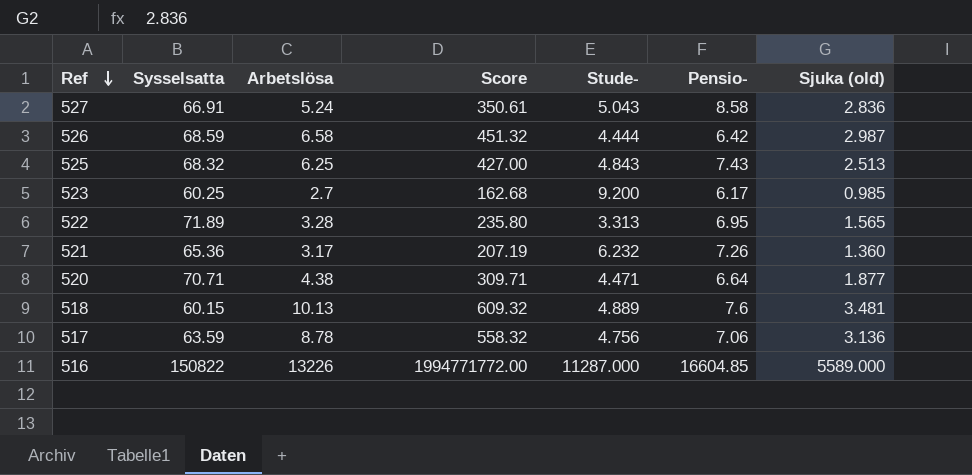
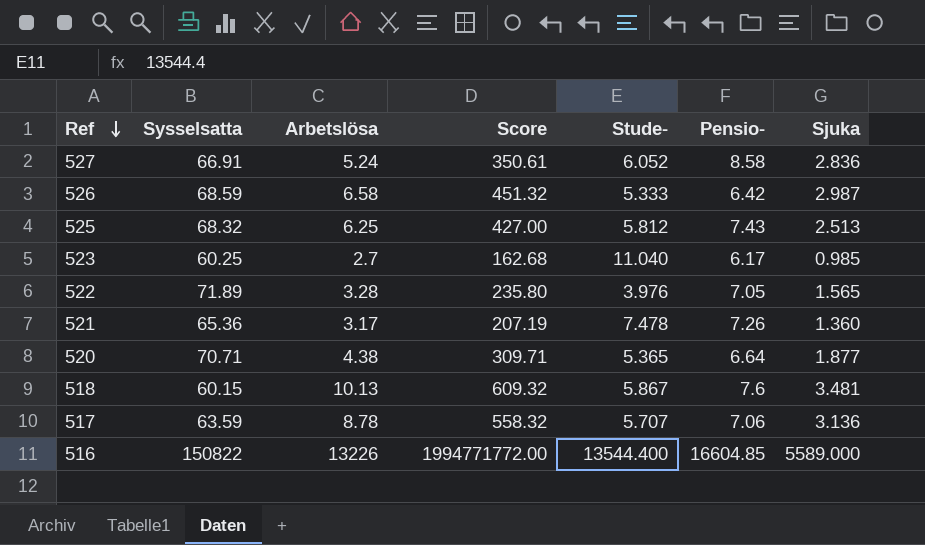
column name: Sjuka (old) -> Sjuka
527 | Stude-: 5.043 -> 6.052
526 | Stude-: 4.444 -> 5.333
525 | Stude-: 4.843 -> 5.812
523 | Stude-: 9.200 -> 11.040
522 | Stude-: 3.313 -> 3.976
522 | Pensio-: 6.95 -> 7.05
521 | Stude-: 6.232 -> 7.478
520 | Stude-: 4.471 -> 5.365
518 | Stude-: 4.889 -> 5.867
517 | Stude-: 4.756 -> 5.707
516 | Stude-: 11287.000 -> 13544.400

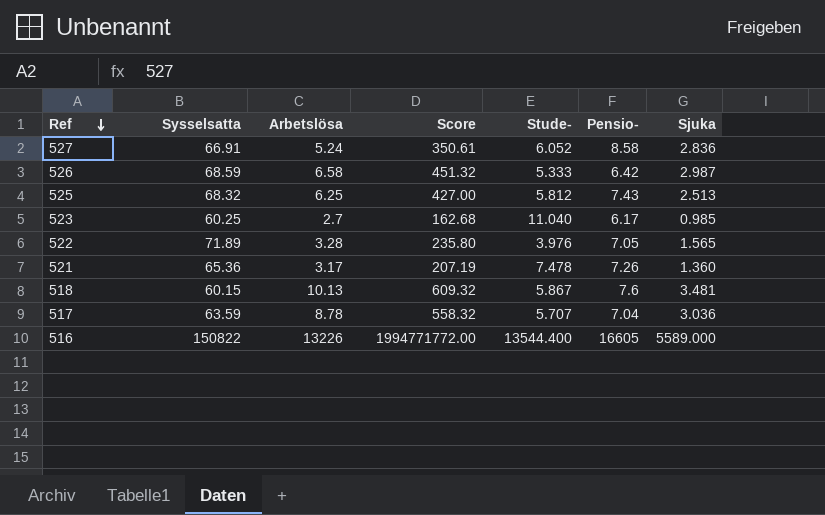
row 520: 70.71 | 4.38 | 309.71 | 5.365 | 6.64 | 1.877 -> none
517 | Pensio-: 7.06 -> 7.04
517 | Sjuka: 3.136 -> 3.036
516 | Pensio-: 16604.85 -> 16605

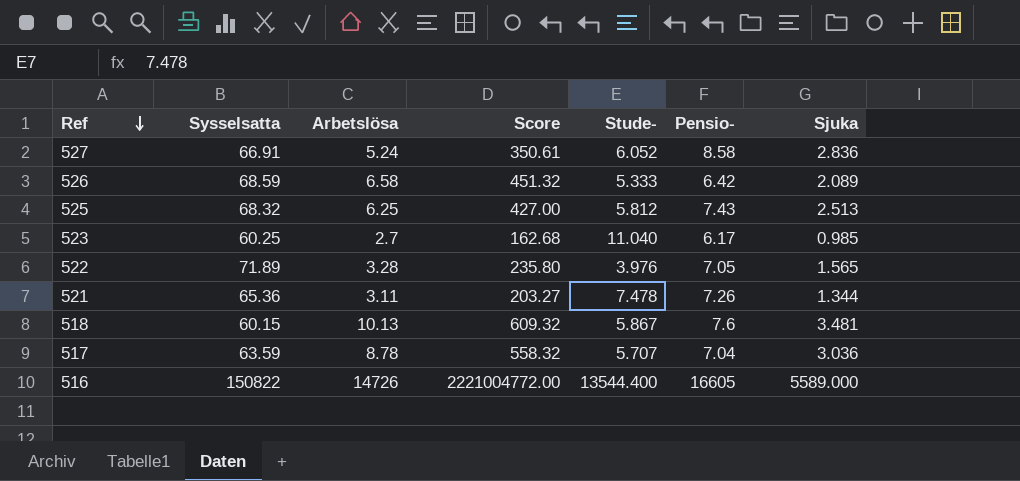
526 | Sjuka: 2.987 -> 2.089
521 | Arbetslösa: 3.17 -> 3.11
521 | Score: 207.19 -> 203.27
521 | Sjuka: 1.360 -> 1.344
516 | Arbetslösa: 13226 -> 14726
516 | Score: 1994771772.00 -> 2221004772.00

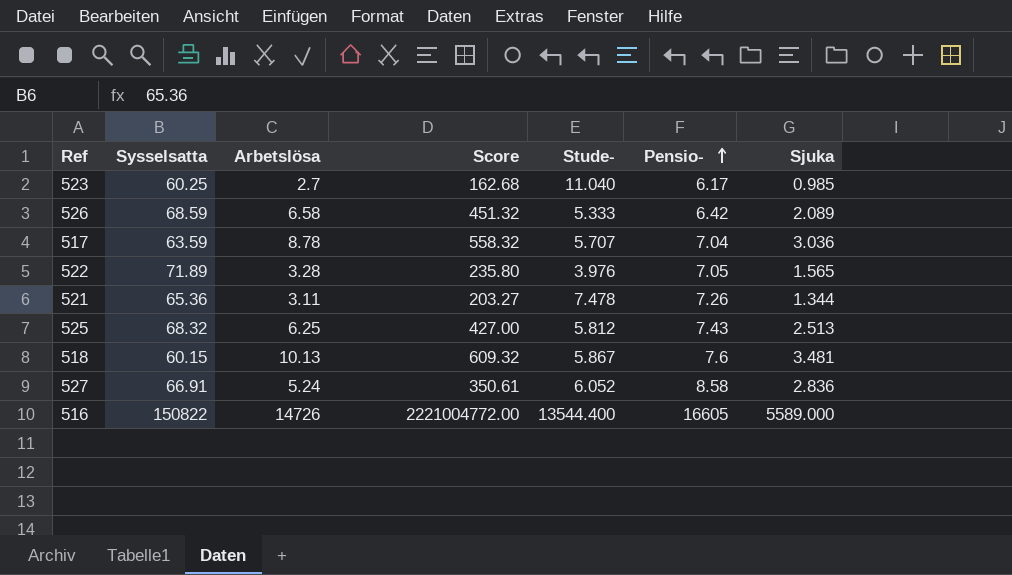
row order: Ref descending -> Pensio- ascending

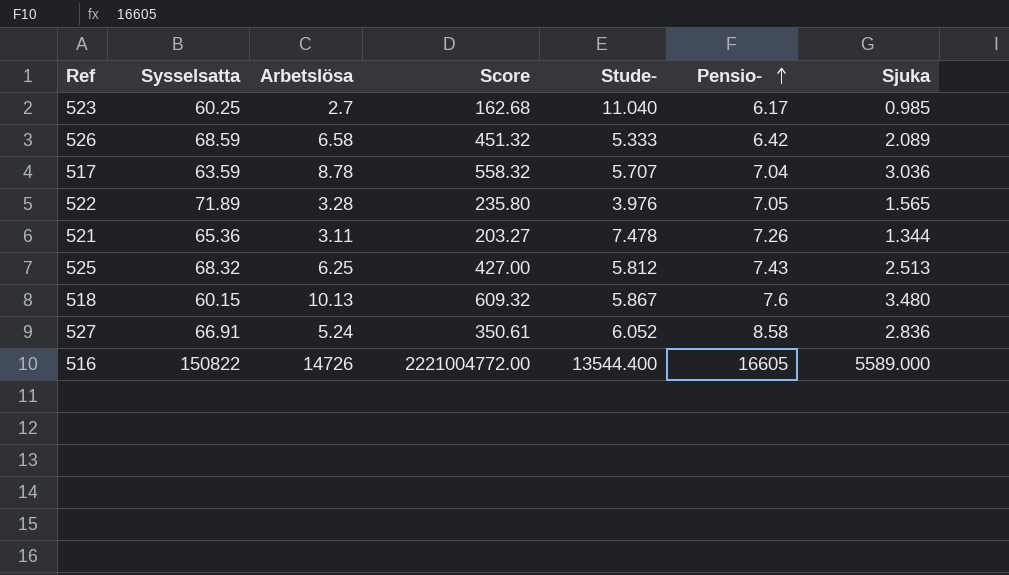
518 | Sjuka: 3.481 -> 3.480

